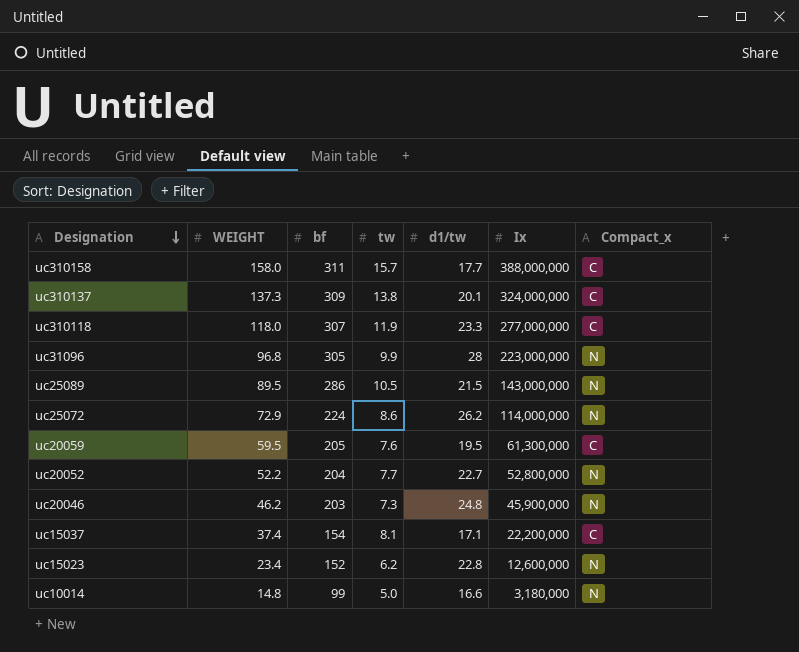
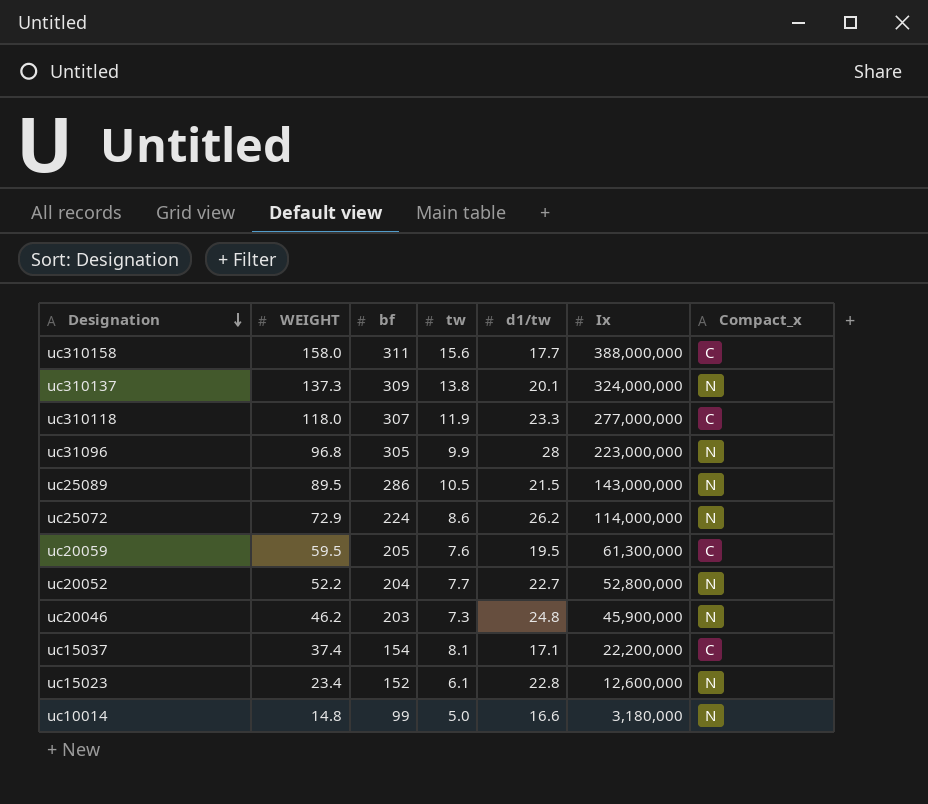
uc310158 | tw: 15.7 -> 15.6
uc310137 | Compact_x: C -> N
uc15023 | tw: 6.2 -> 6.1

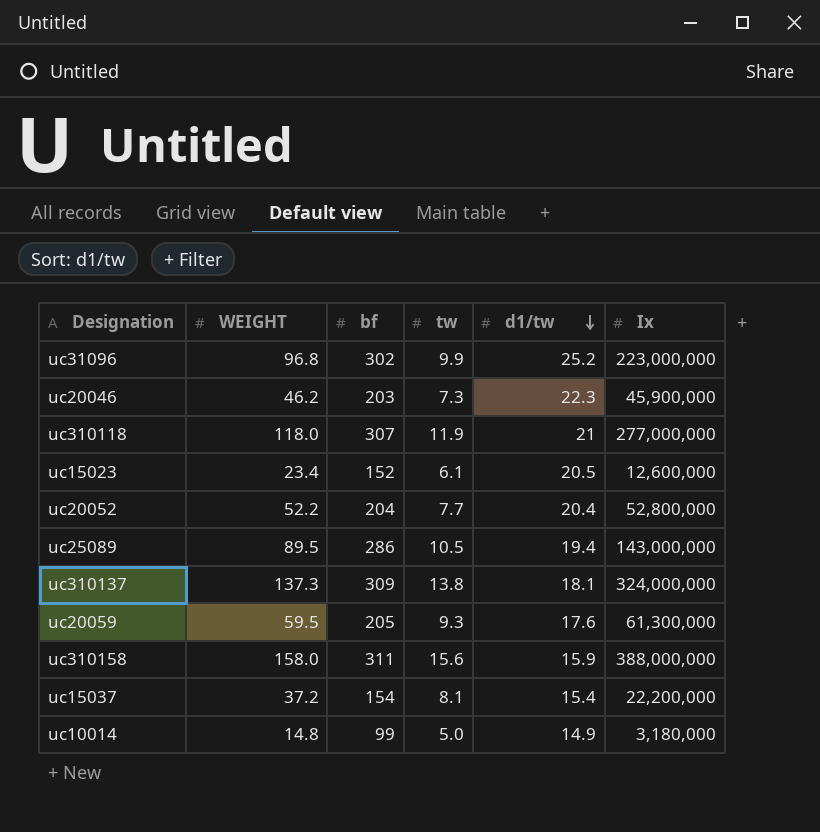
row order: Designation descending -> d1/tw descending
column Compact_x | position: 7 -> none
row uc25072: 72.9 | 224 | 8.6 | 26.2 | 114,000,000 | N -> none
uc31096 | bf: 305 -> 302
uc31096 | d1/tw: 28 -> 25.2
uc20046 | d1/tw: 24.8 -> 22.3
uc310118 | d1/tw: 23.3 -> 21
uc15023 | d1/tw: 22.8 -> 20.5
uc20052 | d1/tw: 22.7 -> 20.4
uc25089 | d1/tw: 21.5 -> 19.4
uc310137 | d1/tw: 20.1 -> 18.1
uc20059 | tw: 7.6 -> 9.3
uc20059 | d1/tw: 19.5 -> 17.6
uc310158 | d1/tw: 17.7 -> 15.9
uc15037 | WEIGHT: 37.4 -> 37.2
uc15037 | d1/tw: 17.1 -> 15.4
uc10014 | d1/tw: 16.6 -> 14.9

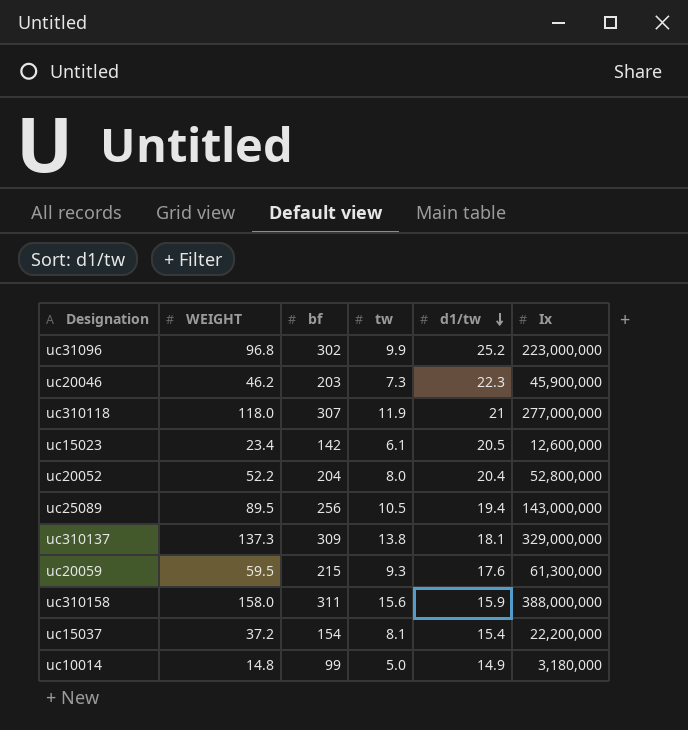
uc15023 | bf: 152 -> 142
uc20052 | tw: 7.7 -> 8.0
uc25089 | bf: 286 -> 256
uc310137 | Ix: 324,000,000 -> 329,000,000
uc20059 | bf: 205 -> 215

